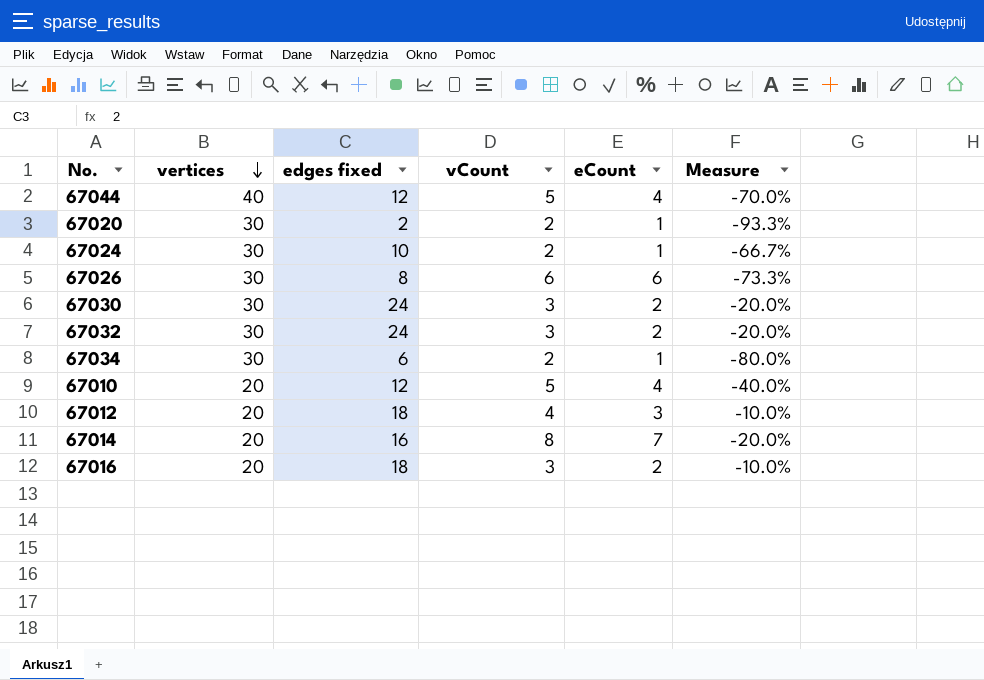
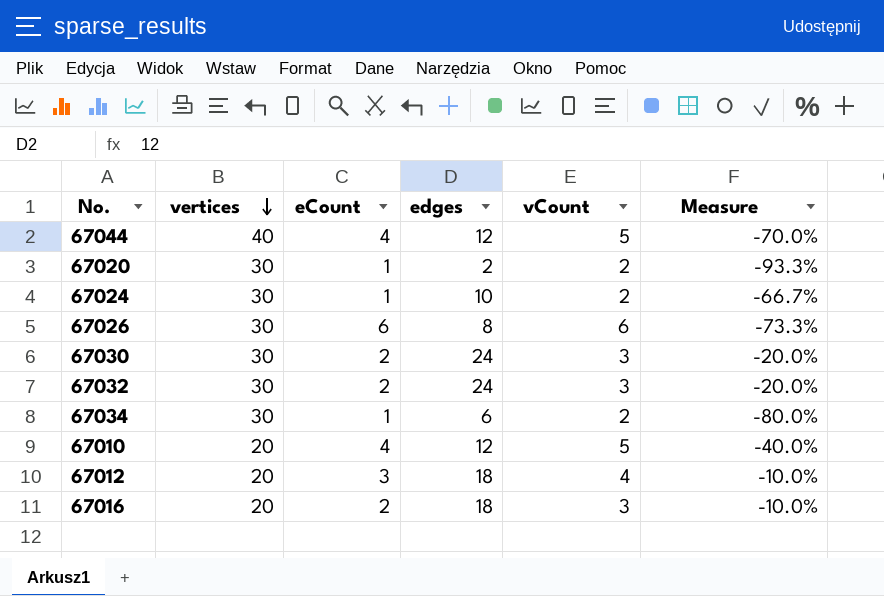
column eCount | position: 5 -> 3
column name: edges fixed -> edges
row 67014: 20 | 16 | 8 | 7 | -20.0% -> none

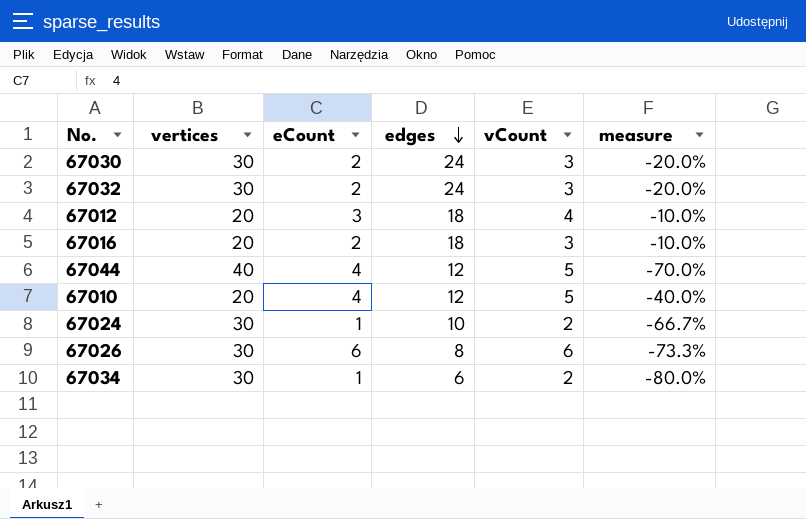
row order: vertices descending -> edges descending
column name: Measure -> measure
row 67020: 30 | 1 | 2 | 2 | -93.3% -> none

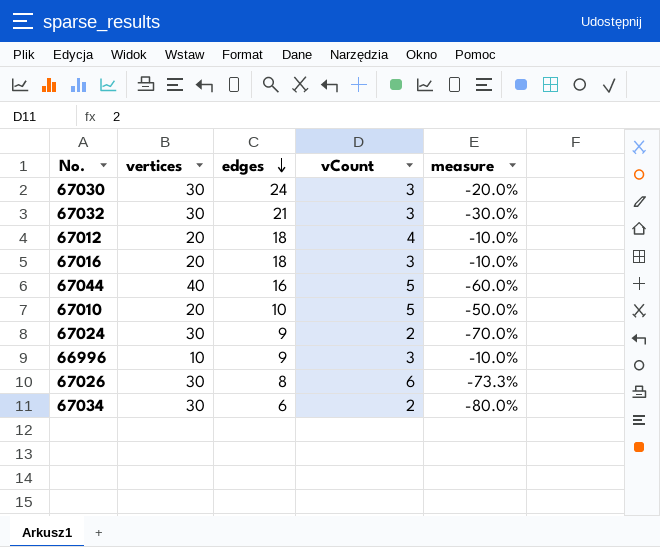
column eCount | position: 3 -> none
67032 | edges: 24 -> 21
67032 | measure: -20.0% -> -30.0%
67044 | edges: 12 -> 16
67044 | measure: -70.0% -> -60.0%
67010 | edges: 12 -> 10
67010 | measure: -40.0% -> -50.0%
67024 | edges: 10 -> 9
67024 | measure: -66.7% -> -70.0%
row 66996: none -> 10 | 9 | 3 | -10.0%

